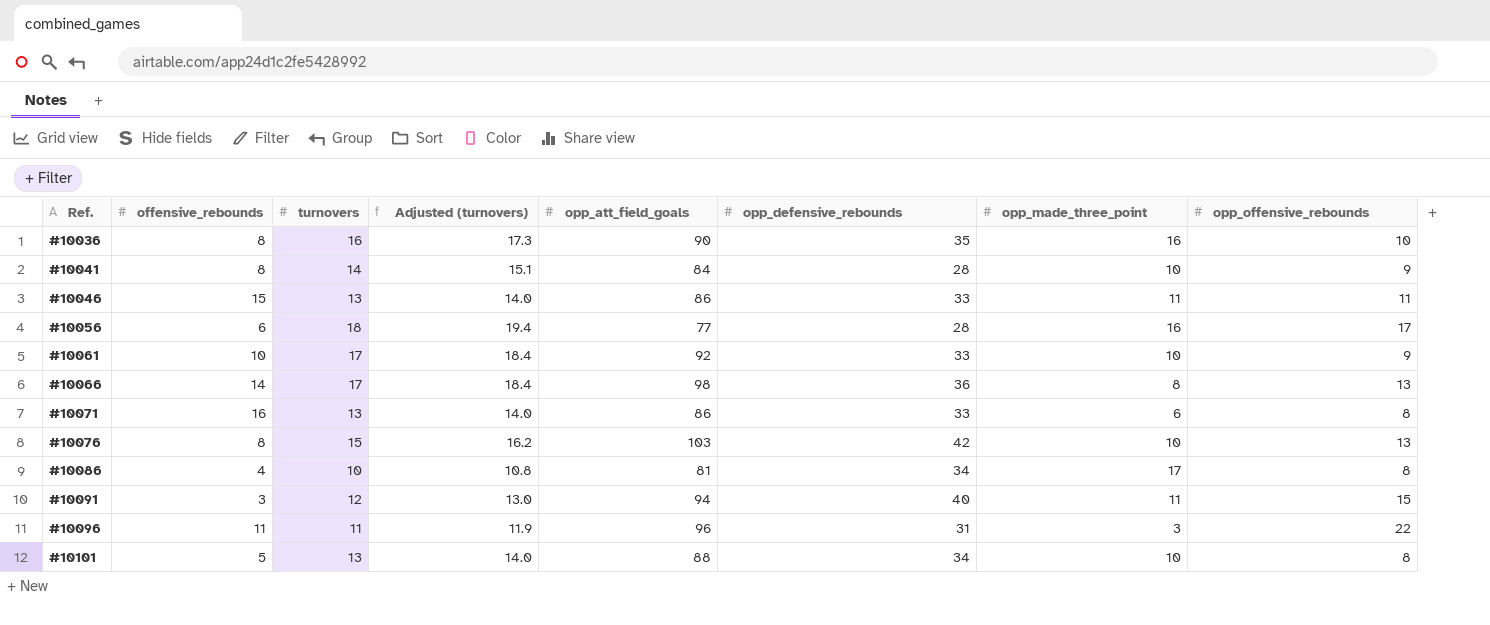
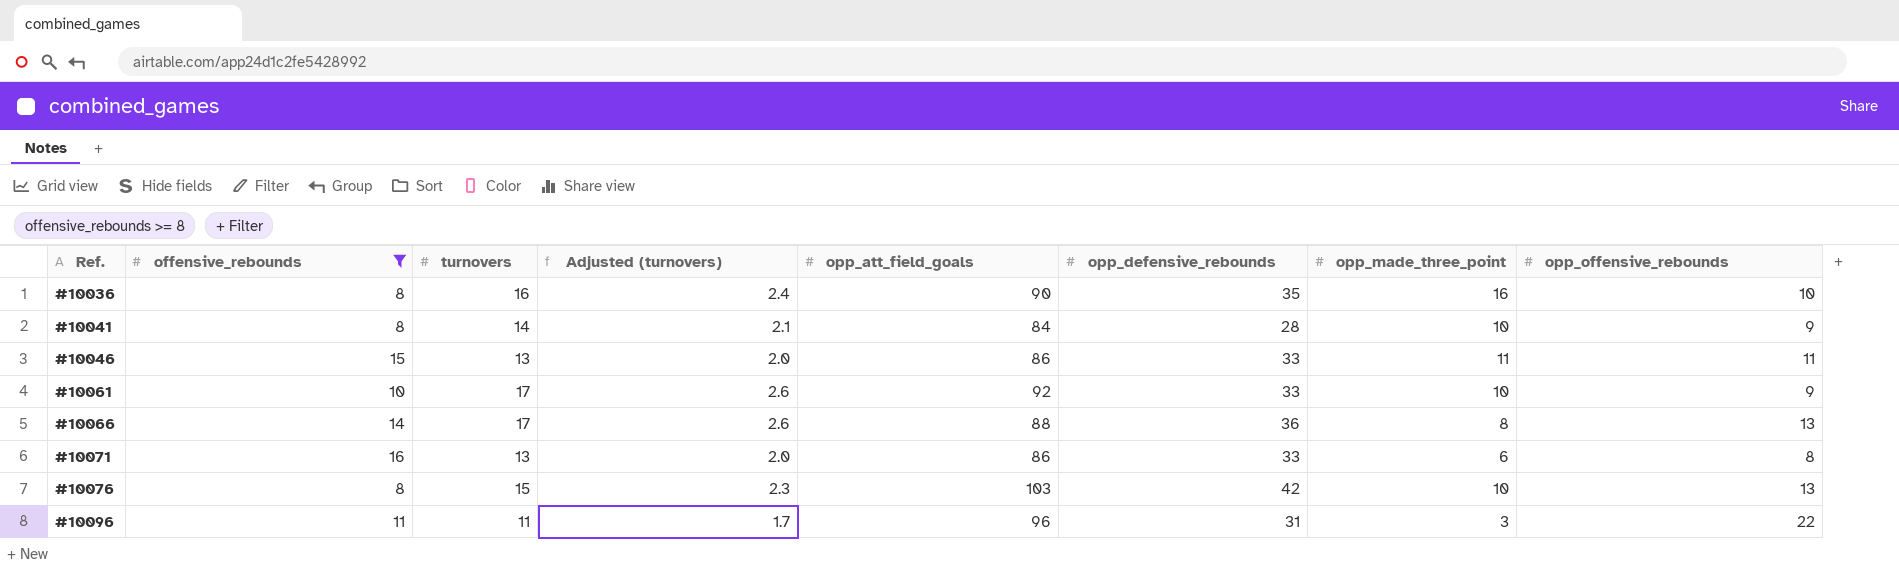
filter: none -> offensive_rebounds >= 8
column Adjusted (turnovers) | formula: [turnovers] * 1.08 -> [turnovers] * 0.15
#10066 | opp_att_field_goals: 98 -> 88

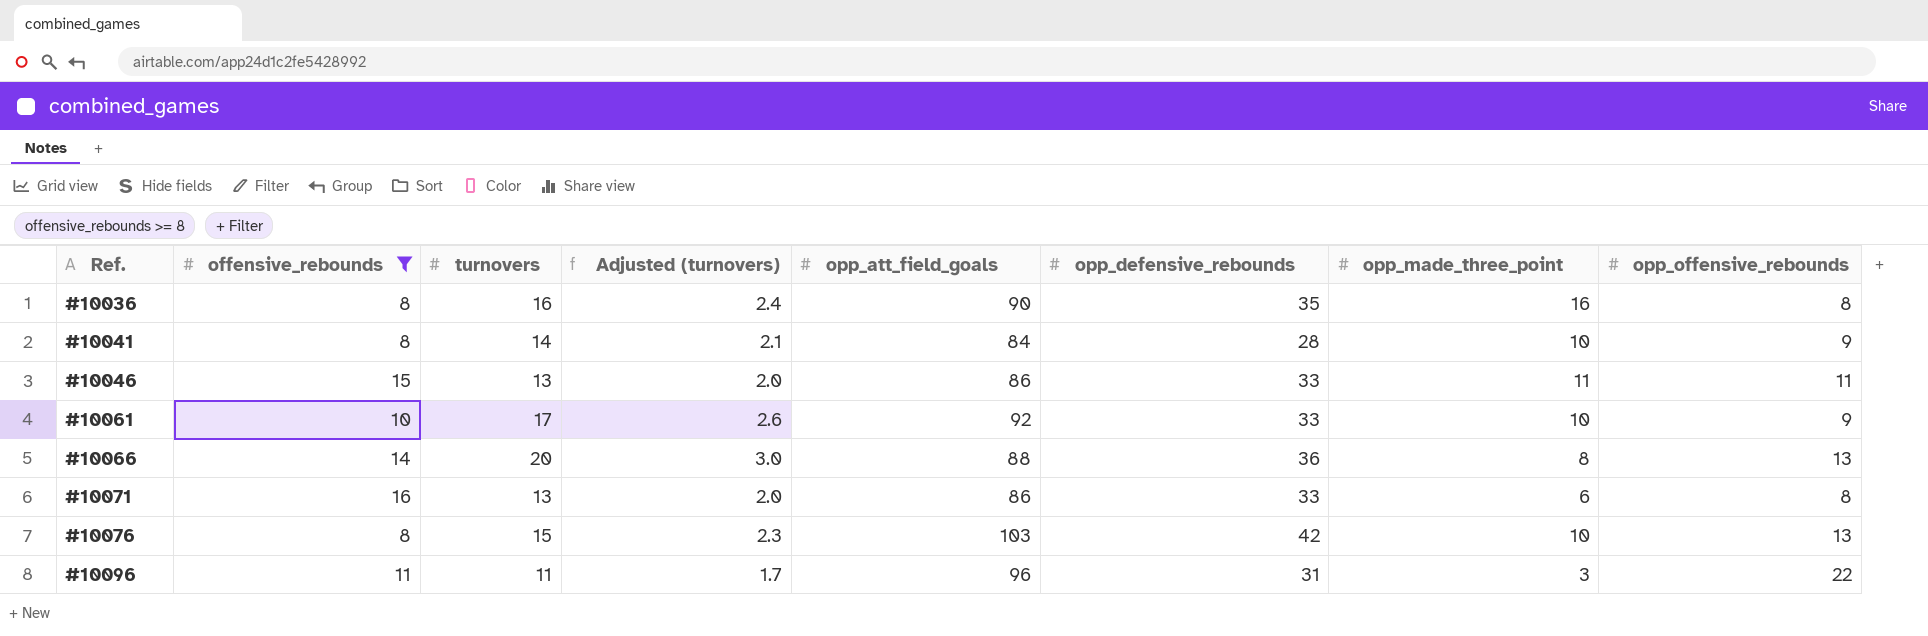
#10036 | opp_offensive_rebounds: 10 -> 8
#10066 | turnovers: 17 -> 20
#10066 | Adjusted (turnovers): 2.6 -> 3.0

